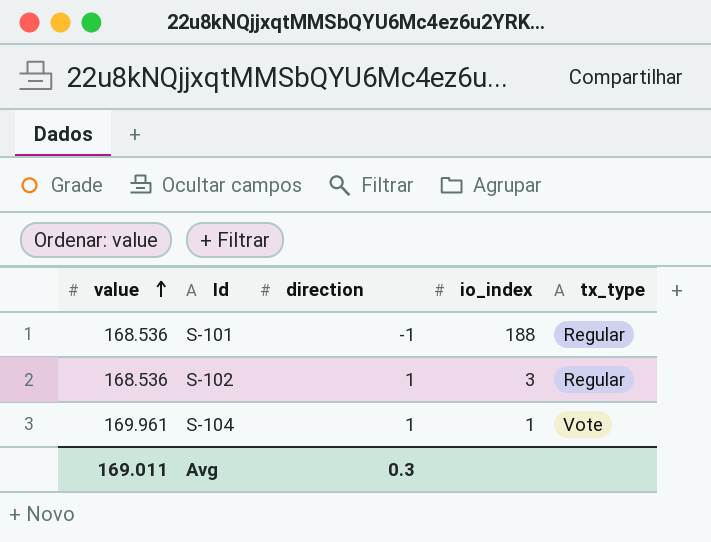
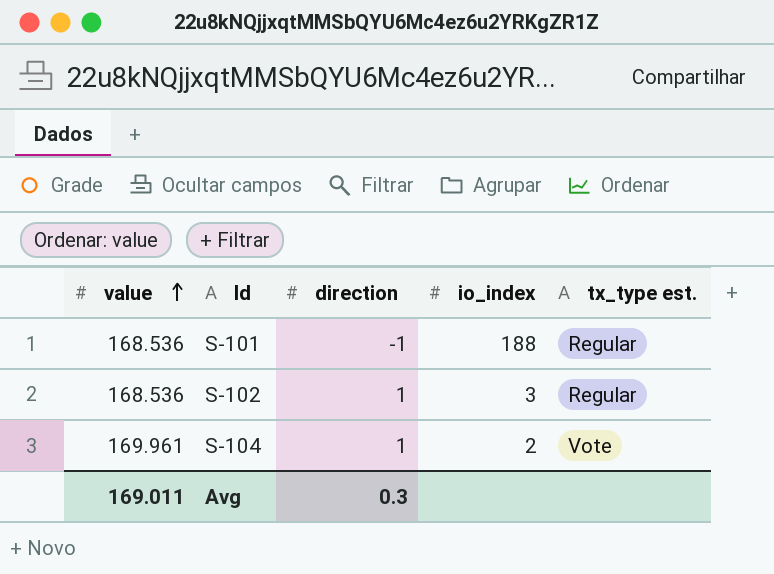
column name: tx_type -> tx_type est.
S-104 | io_index: 1 -> 2

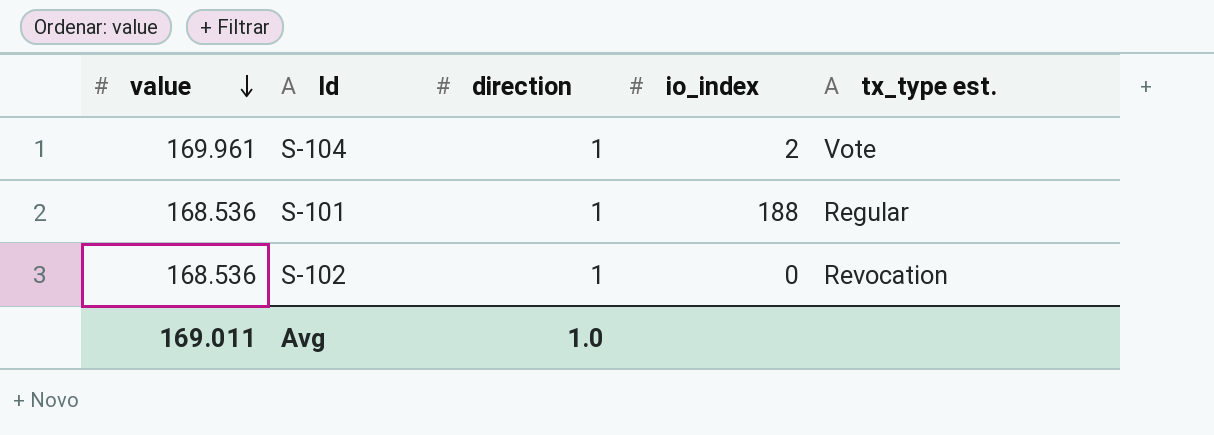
row order: value ascending -> value descending
S-101 | direction: -1 -> 1
S-102 | io_index: 3 -> 0
S-102 | tx_type est.: Regular -> Revocation
Avg | direction: 0.3 -> 1.0

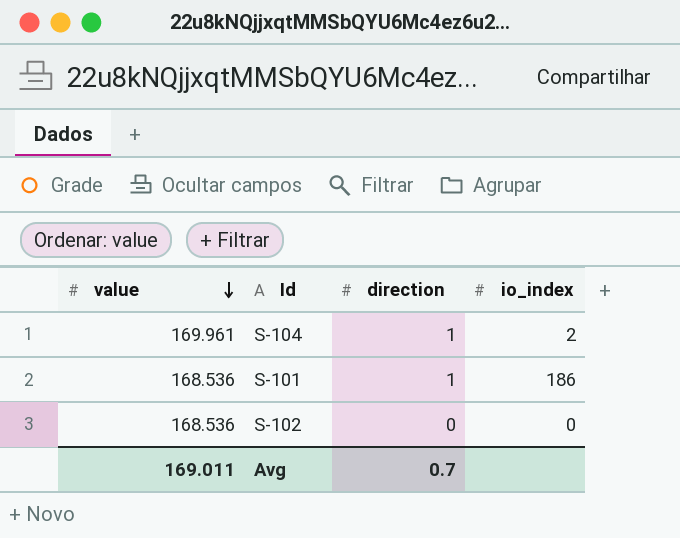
column tx_type est. | position: 5 -> none
S-101 | io_index: 188 -> 186
S-102 | direction: 1 -> 0
Avg | direction: 1.0 -> 0.7

